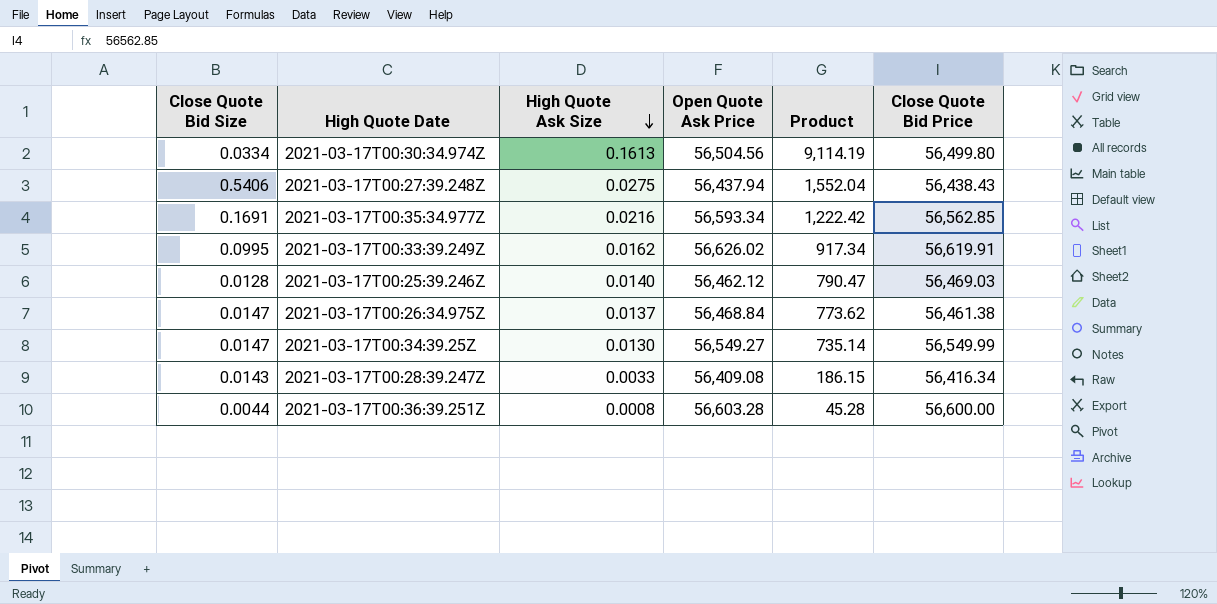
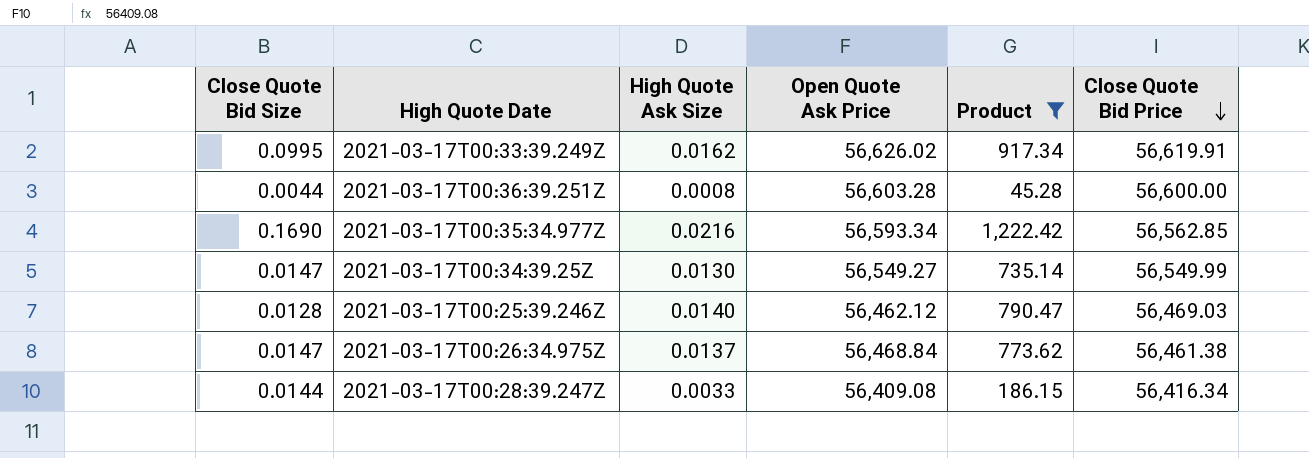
filter: none -> Product <= 1,222.42
row order: High Quote Ask Size descending -> Close Quote Bid Price descending
2021-03-17T00:35:34.977Z | Close Quote Bid Size: 0.1691 -> 0.1690
2021-03-17T00:28:39.247Z | Close Quote Bid Size: 0.0143 -> 0.0144

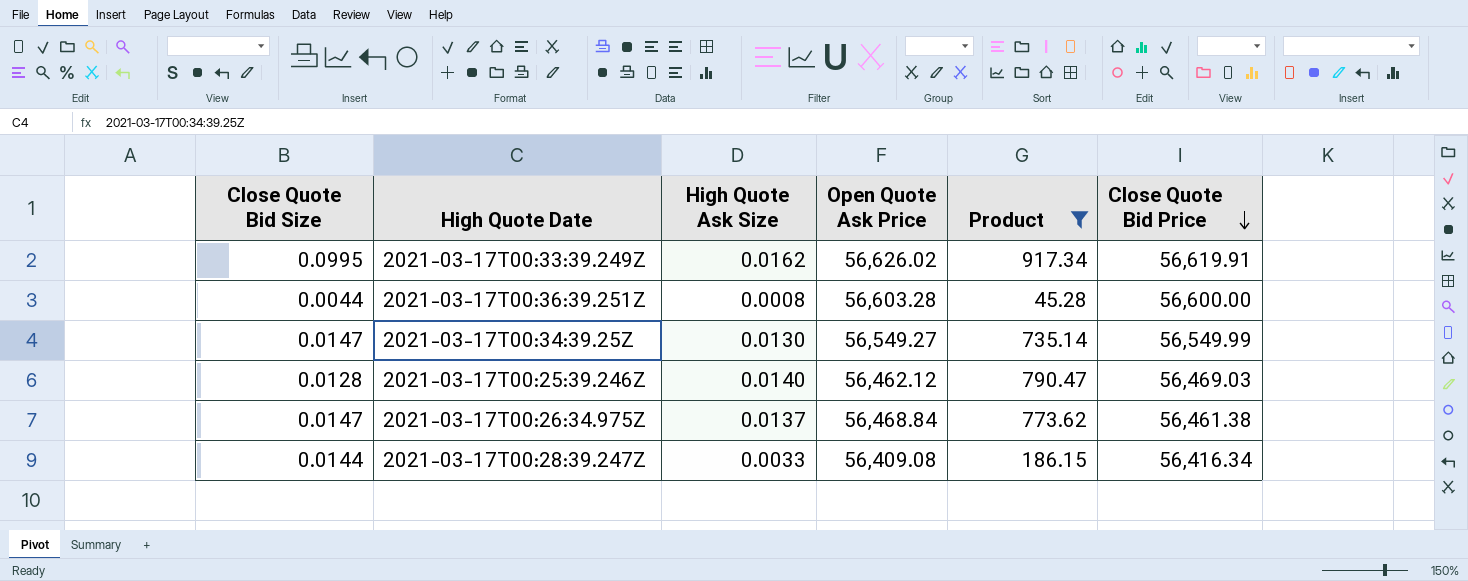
row 2021-03-17T00:35:34.977Z: 0.1690 | 0.0216 | 56,593.34 | 1,222.42 | 56,562.85 -> none

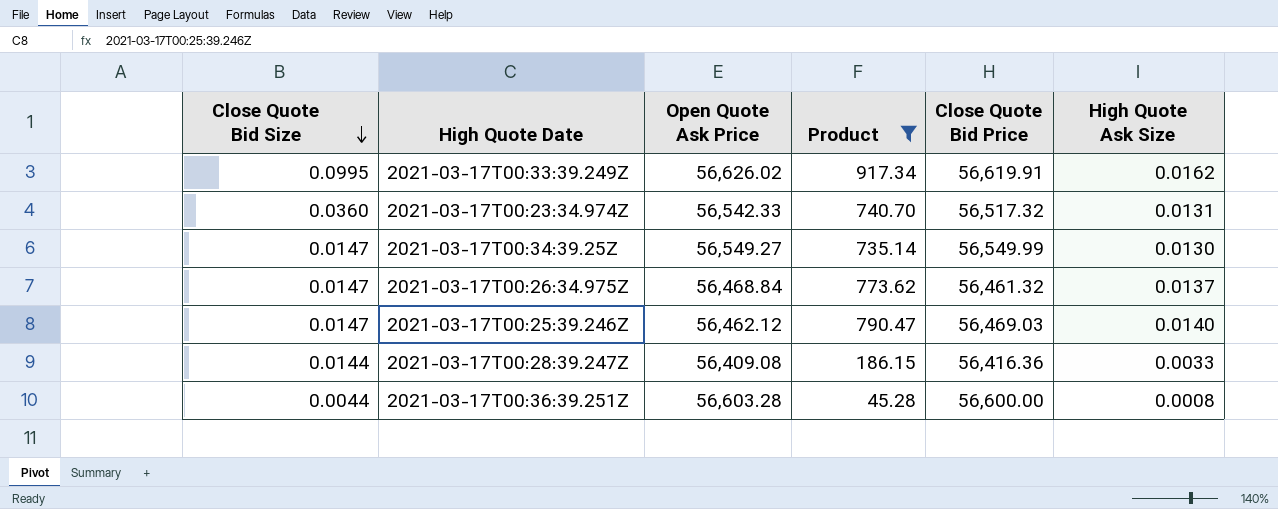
row order: Close Quote Bid Price descending -> Close Quote Bid Size descending
column High Quote Ask Size | position: 3 -> 6
row 2021-03-17T00:23:34.974Z: none -> 0.0360 | 56,542.33 | 740.70 | 56,517.32 | 0.0131
2021-03-17T00:26:34.975Z | Close Quote Bid Price: 56,461.38 -> 56,461.32
2021-03-17T00:25:39.246Z | Close Quote Bid Size: 0.0128 -> 0.0147
2021-03-17T00:28:39.247Z | Close Quote Bid Price: 56,416.34 -> 56,416.36

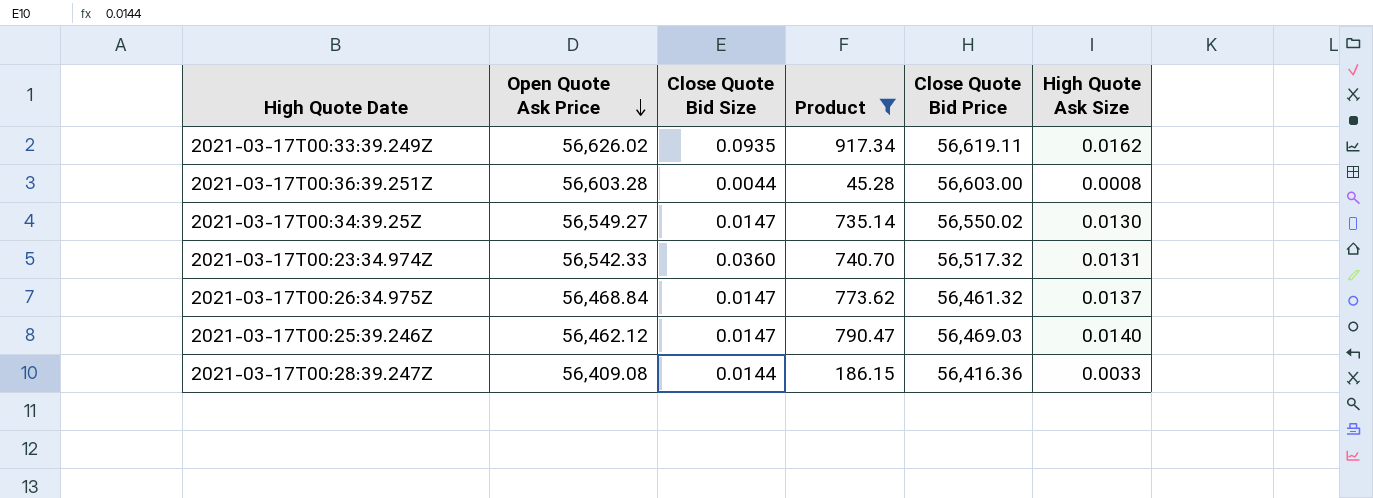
row order: Close Quote Bid Size descending -> Open Quote Ask Price descending
column Close Quote Bid Size | position: 1 -> 3
2021-03-17T00:33:39.249Z | Close Quote Bid Size: 0.0995 -> 0.0935
2021-03-17T00:33:39.249Z | Close Quote Bid Price: 56,619.91 -> 56,619.11
2021-03-17T00:36:39.251Z | Close Quote Bid Price: 56,600.00 -> 56,603.00
2021-03-17T00:34:39.25Z | Close Quote Bid Price: 56,549.99 -> 56,550.02

